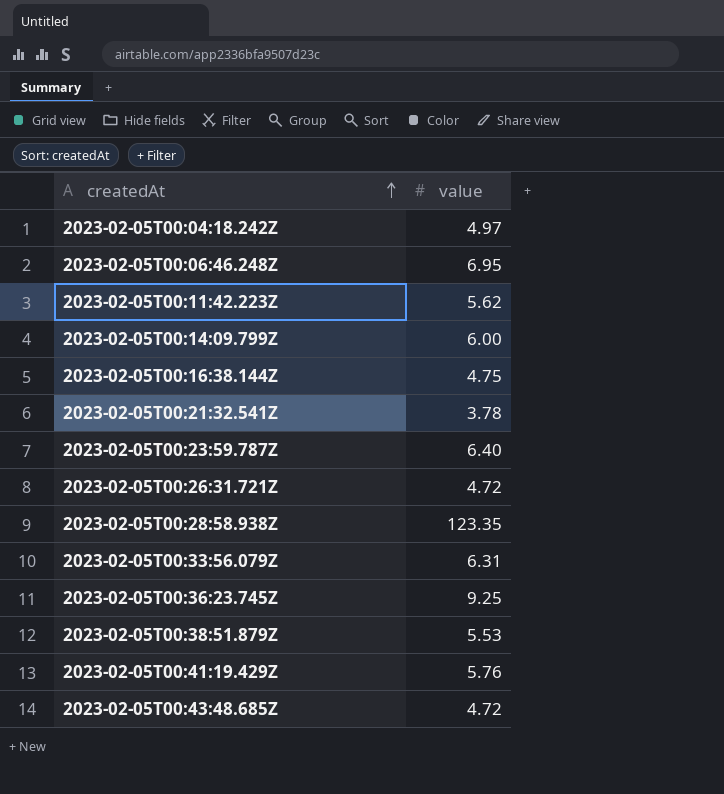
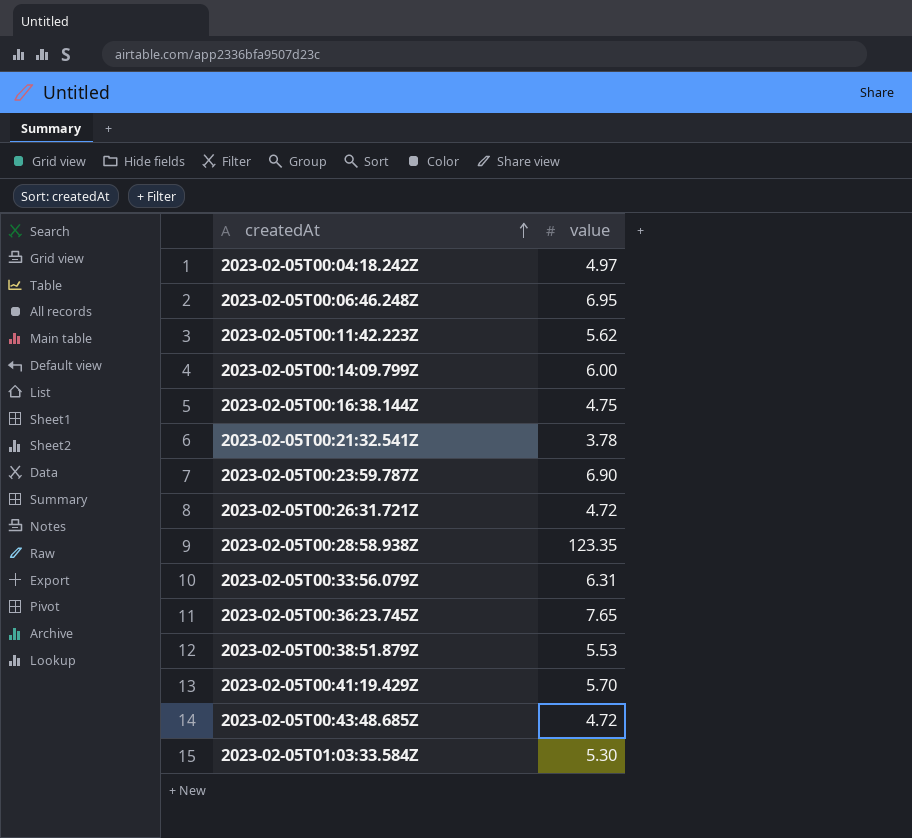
2023-02-05T00:23:59.787Z | value: 6.40 -> 6.90
2023-02-05T00:36:23.745Z | value: 9.25 -> 7.65
2023-02-05T00:41:19.429Z | value: 5.76 -> 5.70
row 2023-02-05T01:03:33.584Z: none -> 5.30

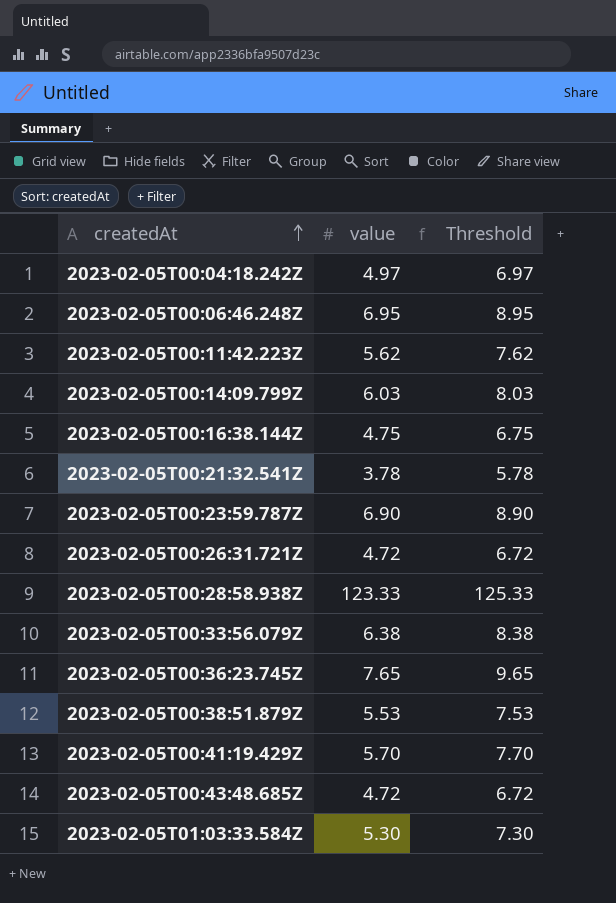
column Threshold | formula: none -> [value] + 2
2023-02-05T00:14:09.799Z | value: 6.00 -> 6.03
2023-02-05T00:28:58.938Z | value: 123.35 -> 123.33
2023-02-05T00:33:56.079Z | value: 6.31 -> 6.38

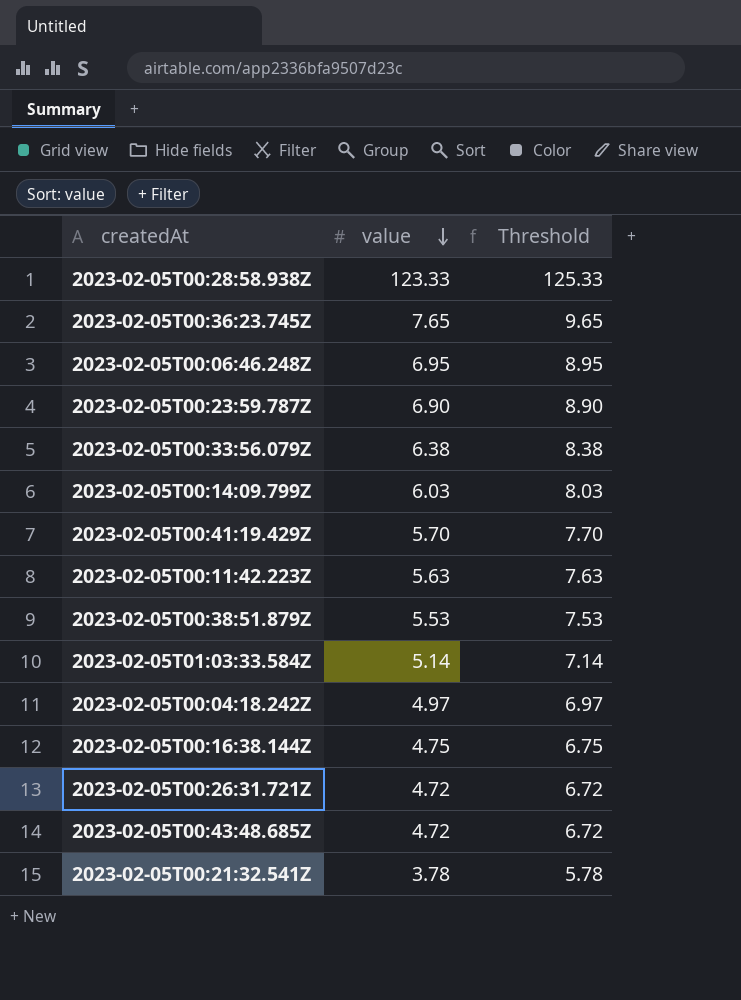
row order: createdAt ascending -> value descending
2023-02-05T00:11:42.223Z | value: 5.62 -> 5.63
2023-02-05T00:11:42.223Z | Threshold: 7.62 -> 7.63
2023-02-05T01:03:33.584Z | value: 5.30 -> 5.14
2023-02-05T01:03:33.584Z | Threshold: 7.30 -> 7.14

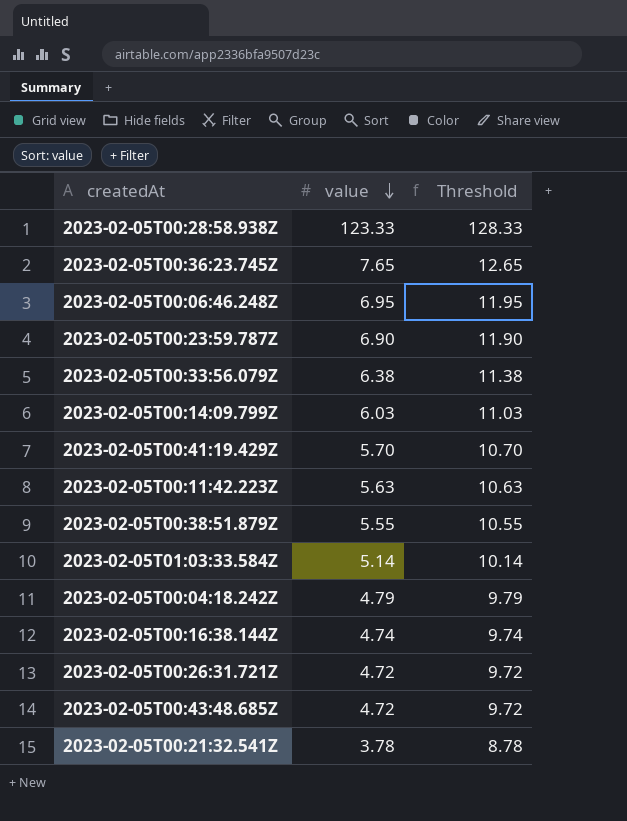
column Threshold | formula: [value] + 2 -> [value] + 5
2023-02-05T00:38:51.879Z | value: 5.53 -> 5.55
2023-02-05T00:04:18.242Z | value: 4.97 -> 4.79
2023-02-05T00:16:38.144Z | value: 4.75 -> 4.74

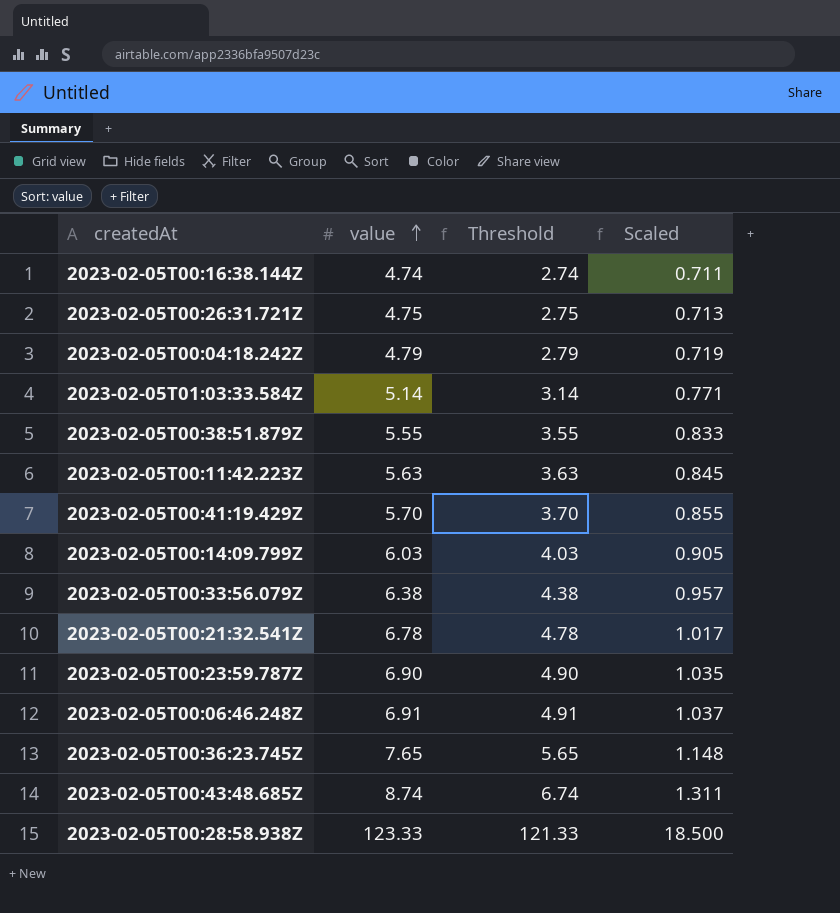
row order: value descending -> value ascending
column Threshold | formula: [value] + 5 -> [value] - 2
column Scaled | formula: none -> [value] * 0.15
2023-02-05T00:26:31.721Z | value: 4.72 -> 4.75
2023-02-05T00:21:32.541Z | value: 3.78 -> 6.78
2023-02-05T00:06:46.248Z | value: 6.95 -> 6.91
2023-02-05T00:43:48.685Z | value: 4.72 -> 8.74

